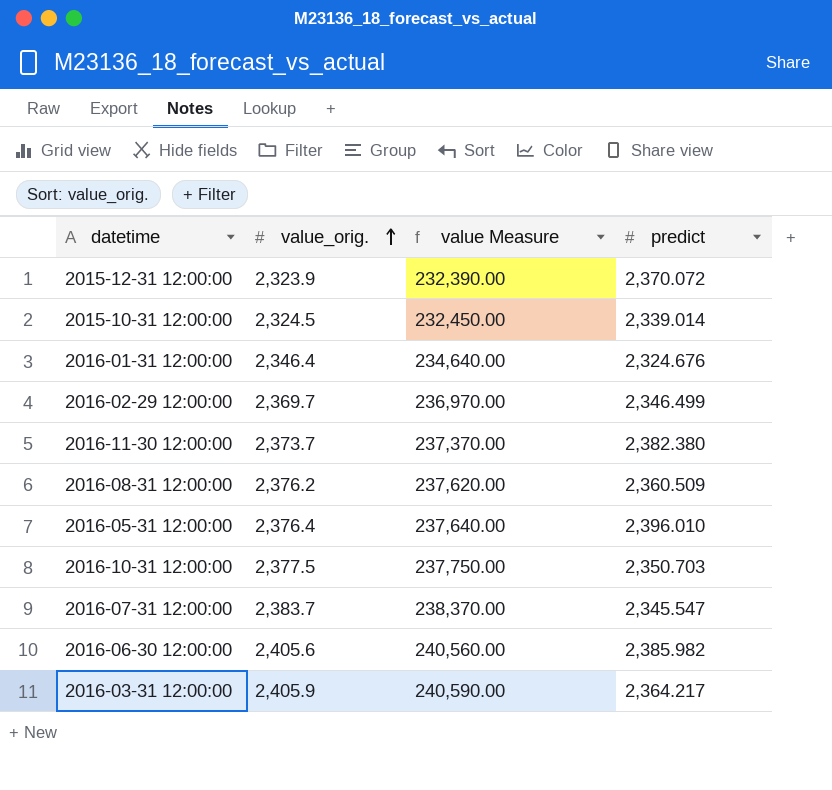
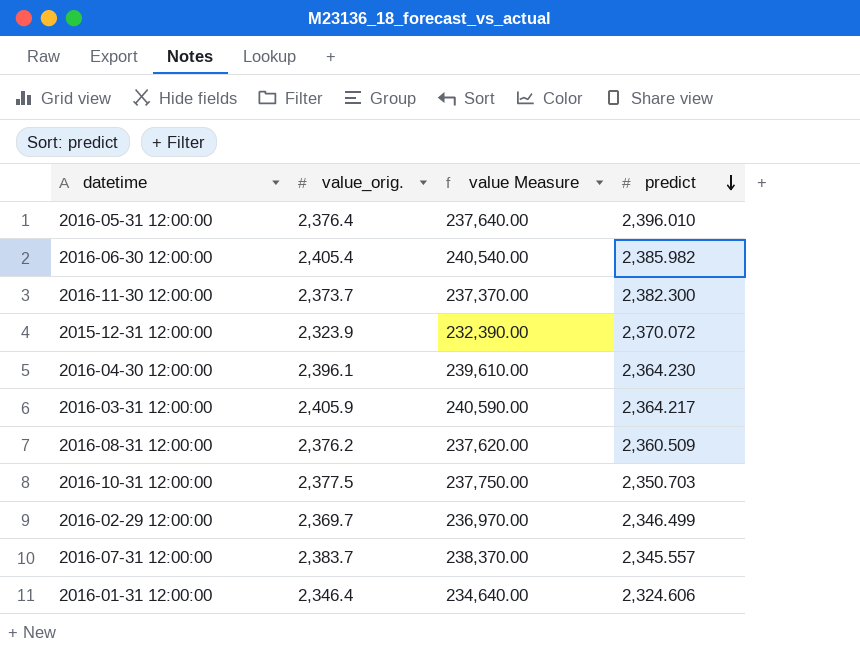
row order: value_orig. ascending -> predict descending
row 2015-10-31 12:00:00: 2,324.5 | 232,450.00 | 2,339.014 -> none
2016-06-30 12:00:00 | value_orig.: 2,405.6 -> 2,405.4
2016-06-30 12:00:00 | value Measure: 240,560.00 -> 240,540.00
2016-11-30 12:00:00 | predict: 2,382.380 -> 2,382.300
row 2016-04-30 12:00:00: none -> 2,396.1 | 239,610.00 | 2,364.230
2016-07-31 12:00:00 | predict: 2,345.547 -> 2,345.557
2016-01-31 12:00:00 | predict: 2,324.676 -> 2,324.606

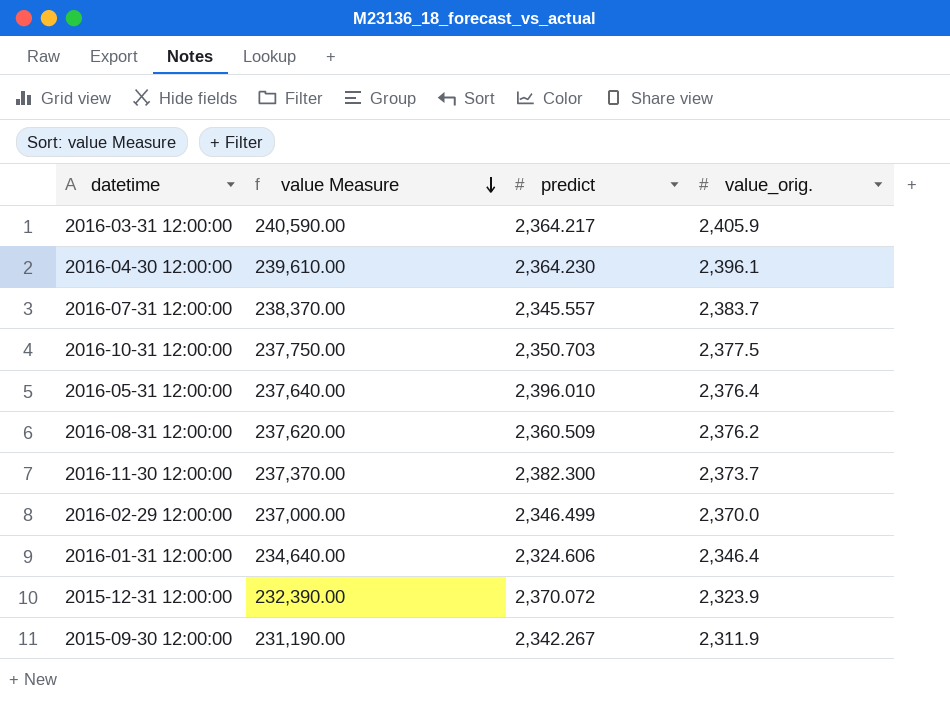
row order: predict descending -> value Measure descending
column value_orig. | position: 2 -> 4
row 2016-06-30 12:00:00: 2,405.4 | 240,540.00 | 2,385.982 -> none
2016-02-29 12:00:00 | value Measure: 236,970.00 -> 237,000.00
2016-02-29 12:00:00 | value_orig.: 2,369.7 -> 2,370.0
row 2015-09-30 12:00:00: none -> 231,190.00 | 2,342.267 | 2,311.9

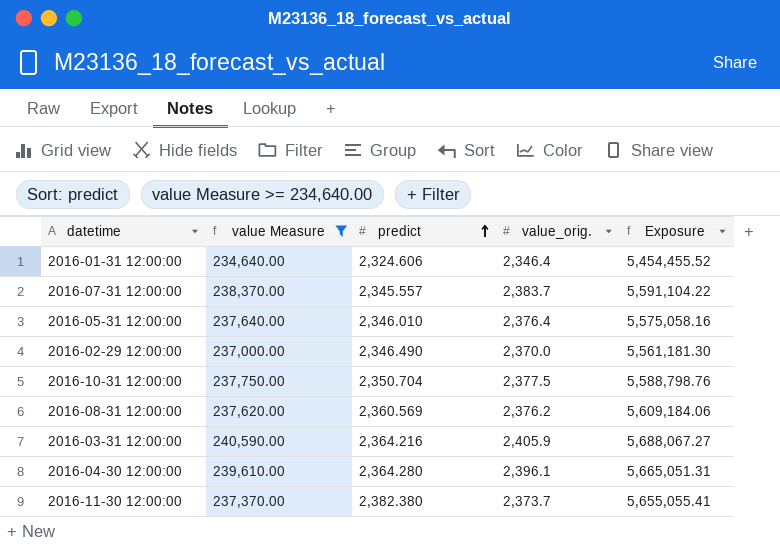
filter: none -> value Measure >= 234,640.00
row order: value Measure descending -> predict ascending
column Exposure | formula: none -> [predict] * [value_orig.]
2016-05-31 12:00:00 | predict: 2,396.010 -> 2,346.010
2016-02-29 12:00:00 | predict: 2,346.499 -> 2,346.490
2016-10-31 12:00:00 | predict: 2,350.703 -> 2,350.704
2016-08-31 12:00:00 | predict: 2,360.509 -> 2,360.569
2016-03-31 12:00:00 | predict: 2,364.217 -> 2,364.216
2016-04-30 12:00:00 | predict: 2,364.230 -> 2,364.280
2016-11-30 12:00:00 | predict: 2,382.300 -> 2,382.380

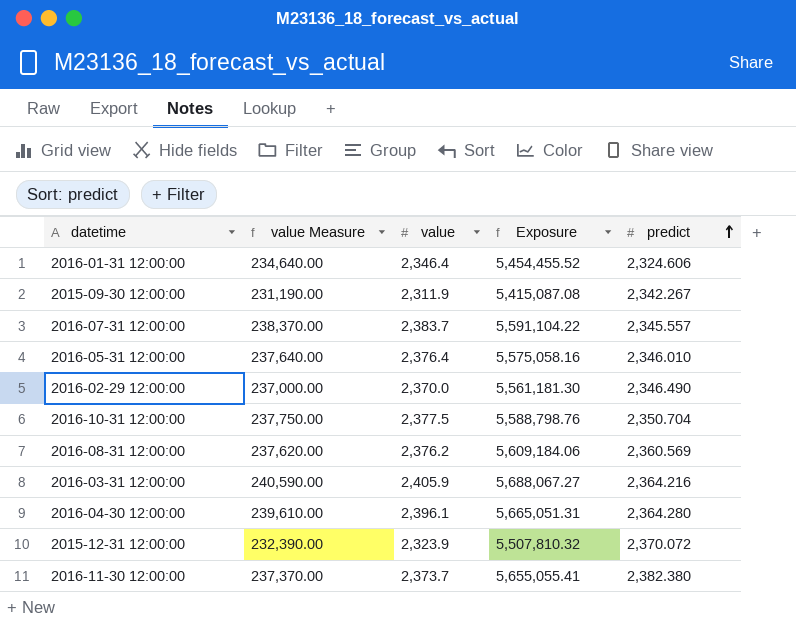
filter: value Measure >= 234,640.00 -> none
column name: value_orig. -> value
column predict | position: 3 -> 5

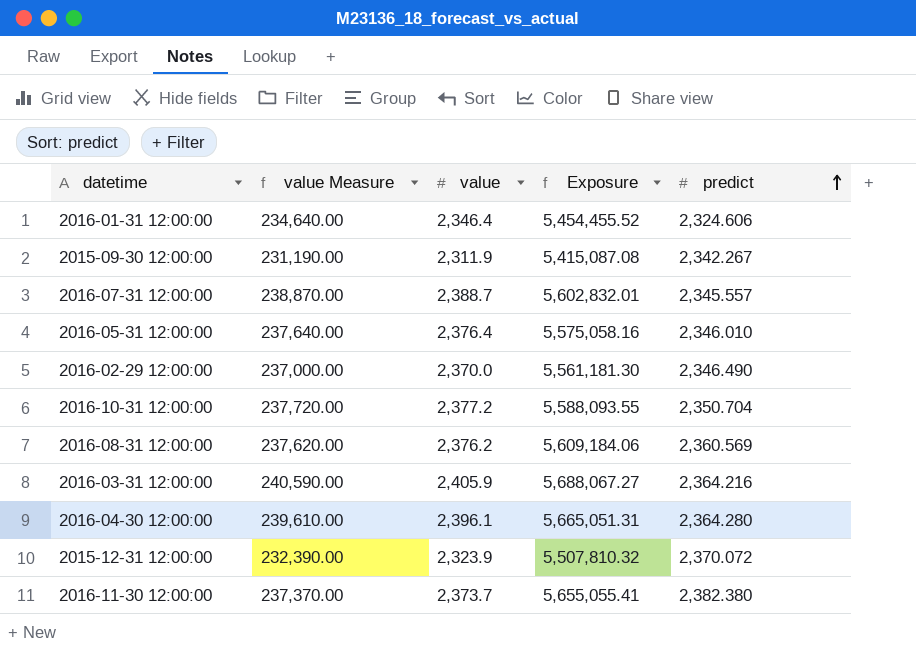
2016-07-31 12:00:00 | value Measure: 238,370.00 -> 238,870.00
2016-07-31 12:00:00 | value: 2,383.7 -> 2,388.7
2016-07-31 12:00:00 | Exposure: 5,591,104.22 -> 5,602,832.01
2016-10-31 12:00:00 | value Measure: 237,750.00 -> 237,720.00
2016-10-31 12:00:00 | value: 2,377.5 -> 2,377.2
2016-10-31 12:00:00 | Exposure: 5,588,798.76 -> 5,588,093.55

